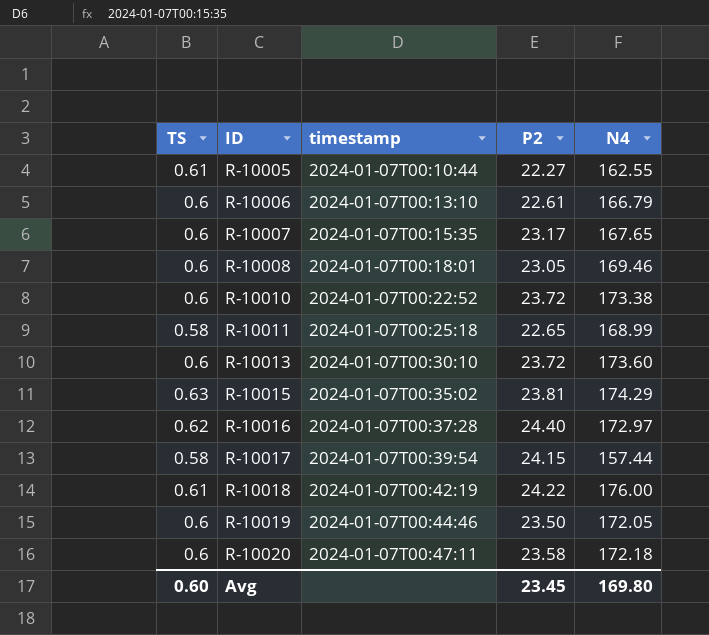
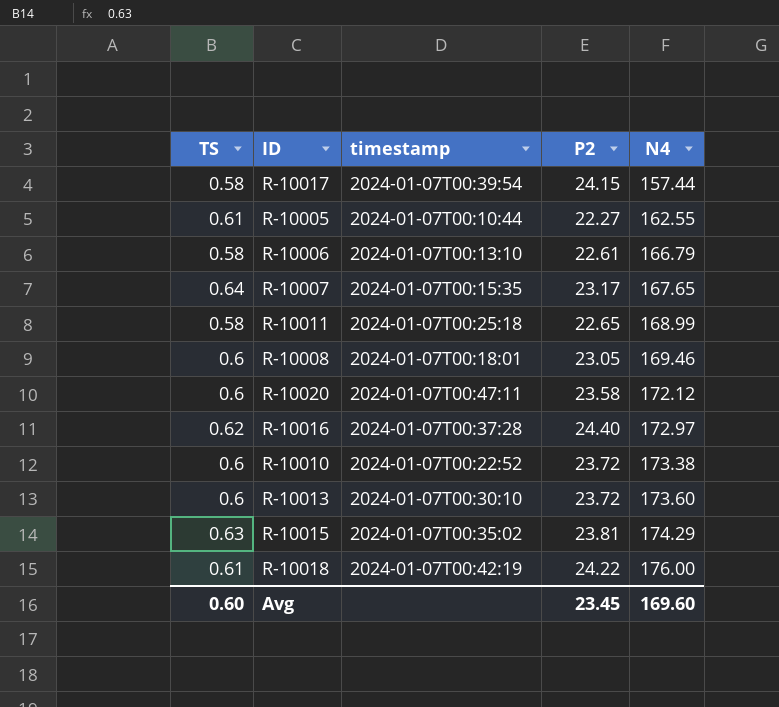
row order: ID ascending -> N4 ascending
row R-10019: 0.6 | 2024-01-07T00:44:46 | 23.50 | 172.05 -> none
R-10006 | TS: 0.6 -> 0.58
R-10007 | TS: 0.6 -> 0.64
R-10020 | N4: 172.18 -> 172.12
Avg | N4: 169.80 -> 169.60

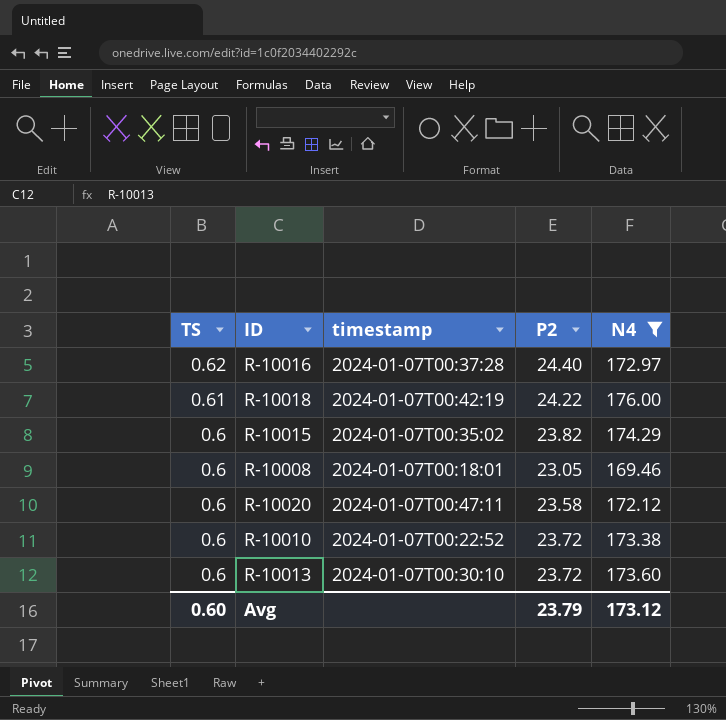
filter: none -> N4 >= 169.46
row order: N4 ascending -> TS descending
R-10015 | TS: 0.63 -> 0.6
R-10015 | P2: 23.81 -> 23.82
Avg | P2: 23.45 -> 23.79
Avg | N4: 169.60 -> 173.12

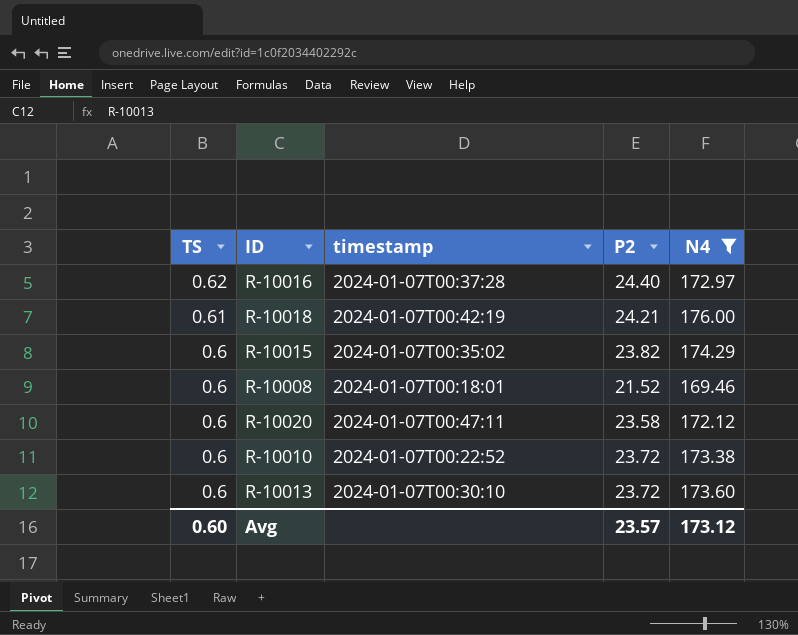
R-10018 | P2: 24.22 -> 24.21
R-10008 | P2: 23.05 -> 21.52
Avg | P2: 23.79 -> 23.57

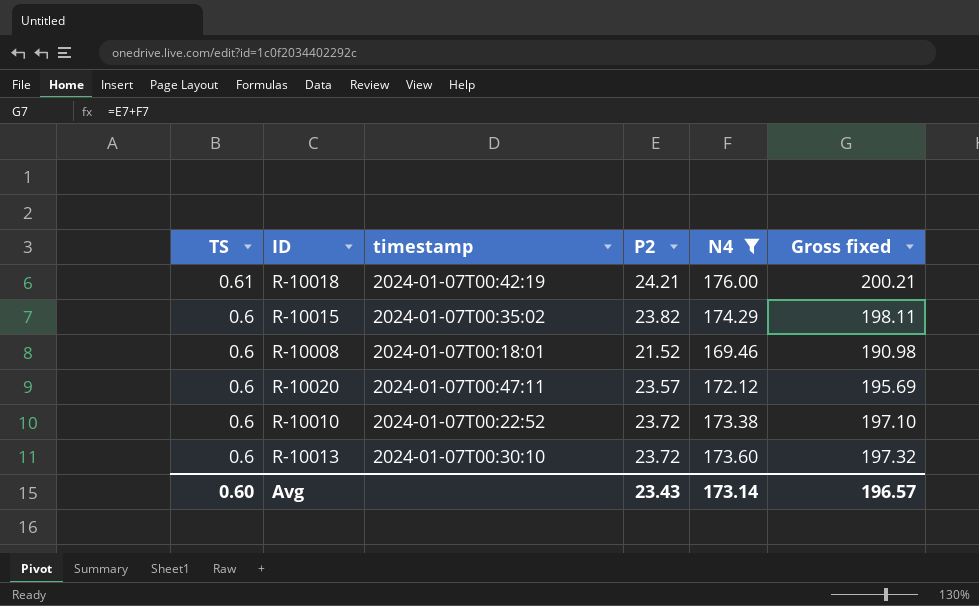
column Gross fixed | formula: none -> [P2] + [N4]
row R-10016: 0.62 | 2024-01-07T00:37:28 | 24.40 | 172.97 -> none
R-10020 | P2: 23.58 -> 23.57
Avg | P2: 23.57 -> 23.43
Avg | N4: 173.12 -> 173.14

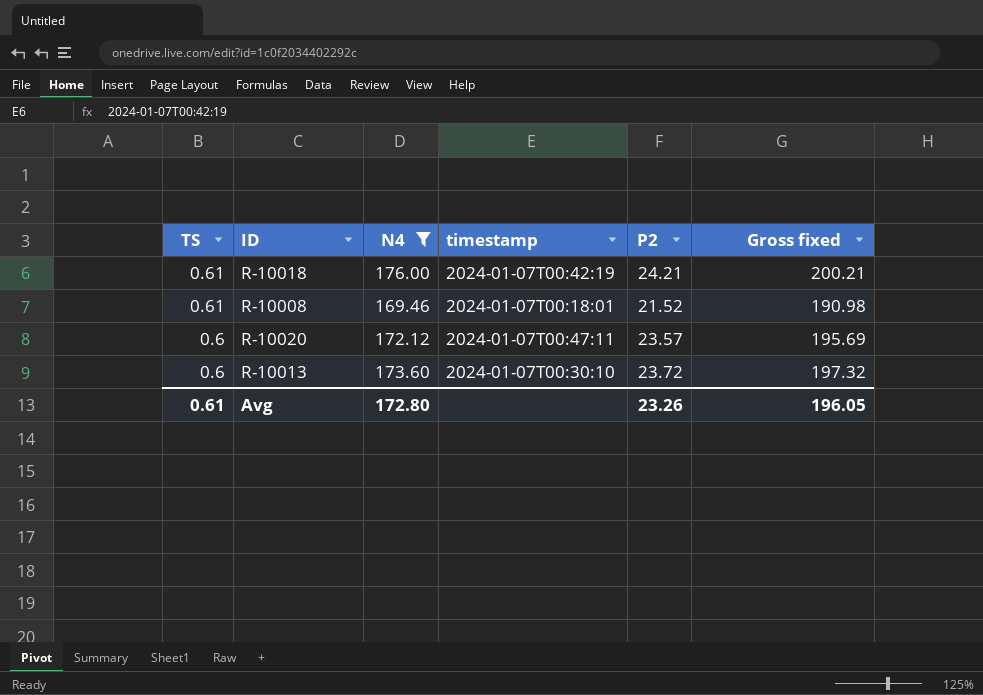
column N4 | position: 5 -> 3
row R-10015: 0.6 | 2024-01-07T00:35:02 | 23.82 | 174.29 | 198.11 -> none
row R-10010: 0.6 | 2024-01-07T00:22:52 | 23.72 | 173.38 | 197.10 -> none
R-10008 | TS: 0.6 -> 0.61
Avg | TS: 0.60 -> 0.61
Avg | N4: 173.14 -> 172.80
Avg | P2: 23.43 -> 23.26
Avg | Gross fixed: 196.57 -> 196.05

